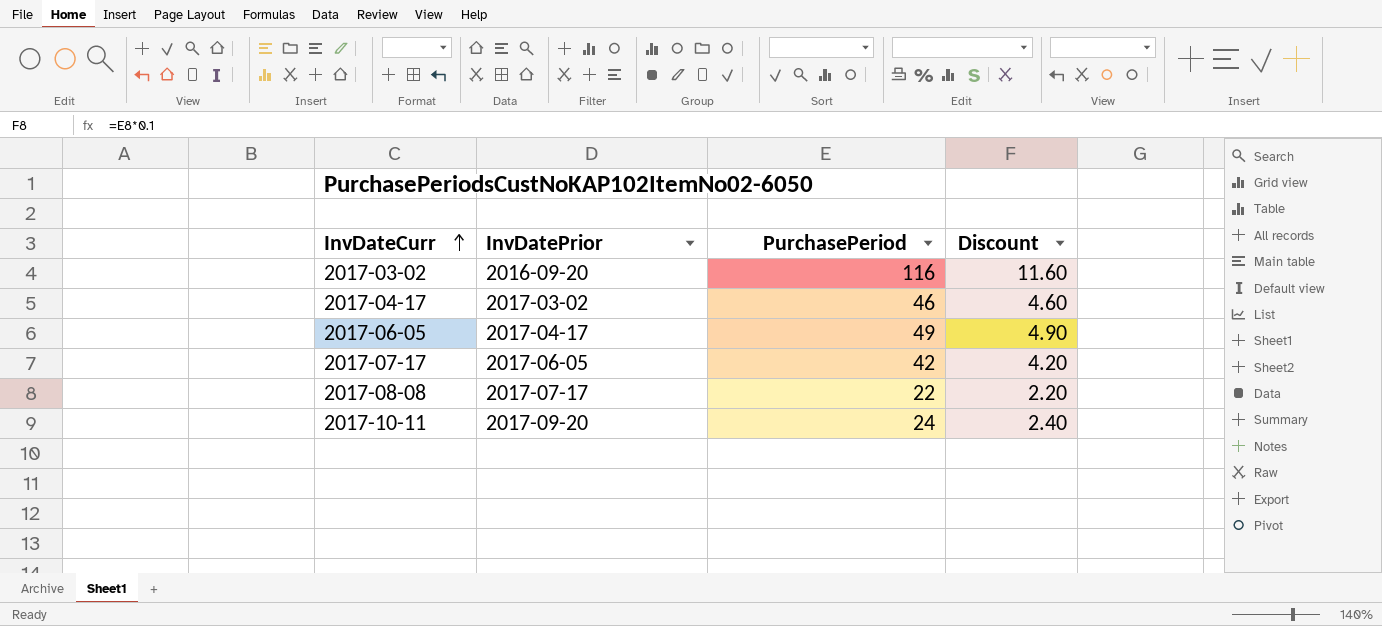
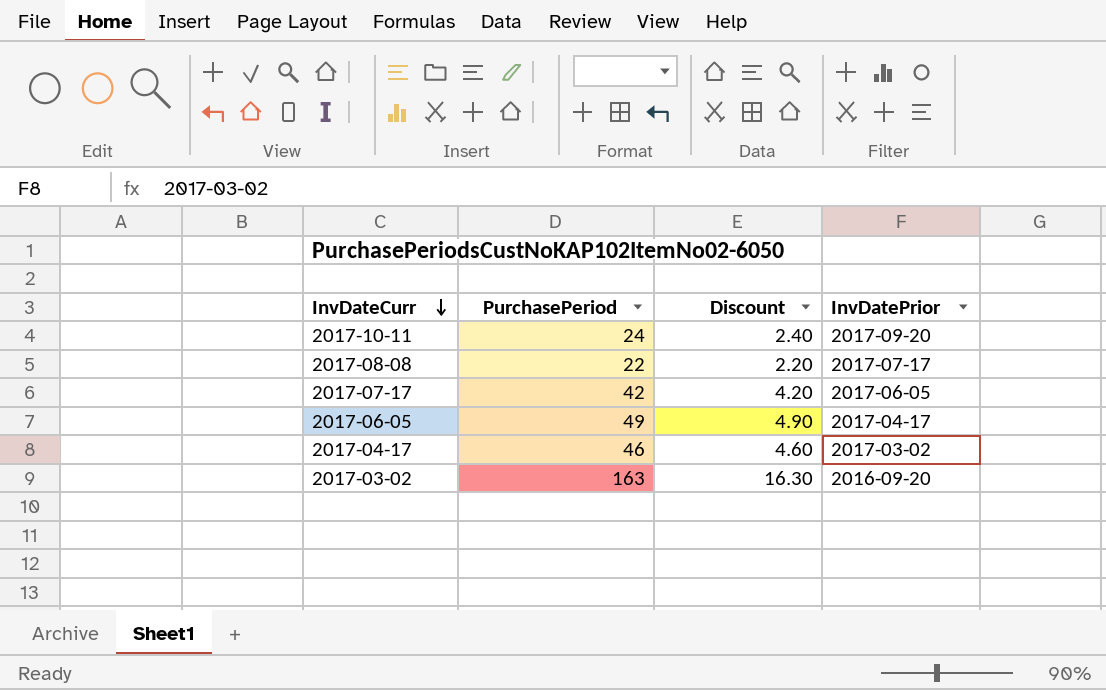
row order: InvDateCurr ascending -> InvDateCurr descending
column InvDatePrior | position: 2 -> 4
2017-03-02 | PurchasePeriod: 116 -> 163
2017-03-02 | Discount: 11.60 -> 16.30

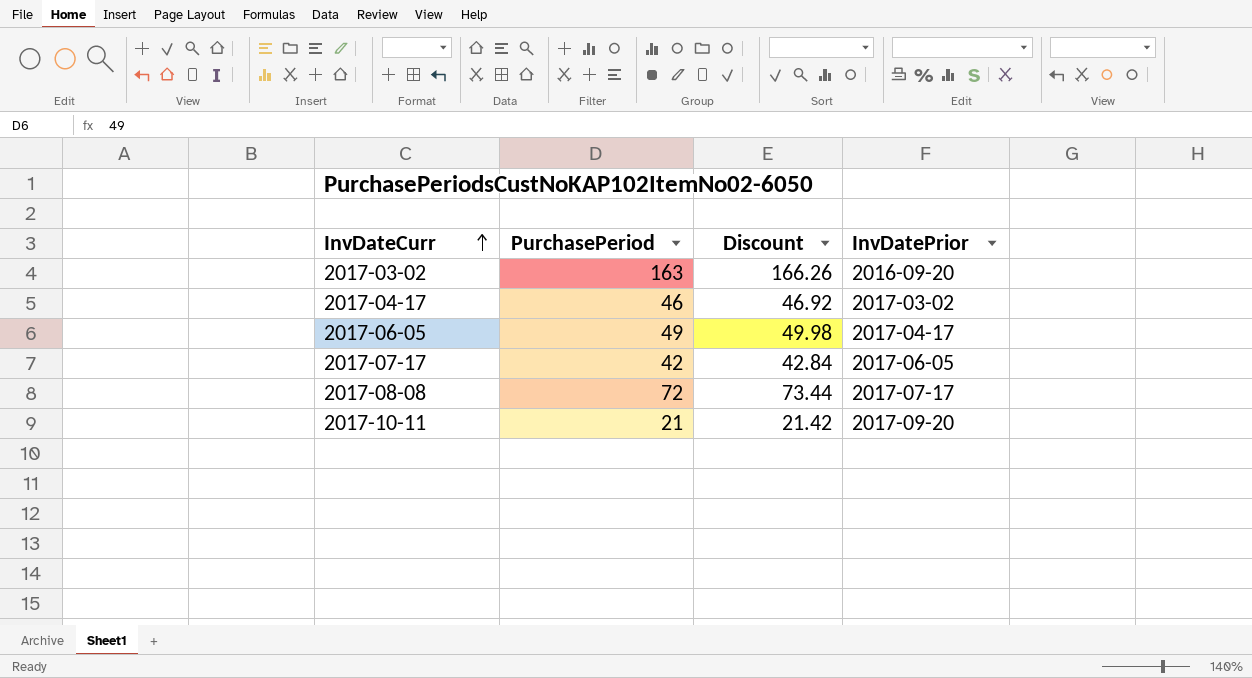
row order: InvDateCurr descending -> InvDateCurr ascending
column Discount | formula: [PurchasePeriod] * 0.1 -> [PurchasePeriod] * 1.02
2017-08-08 | PurchasePeriod: 22 -> 72
2017-10-11 | PurchasePeriod: 24 -> 21

